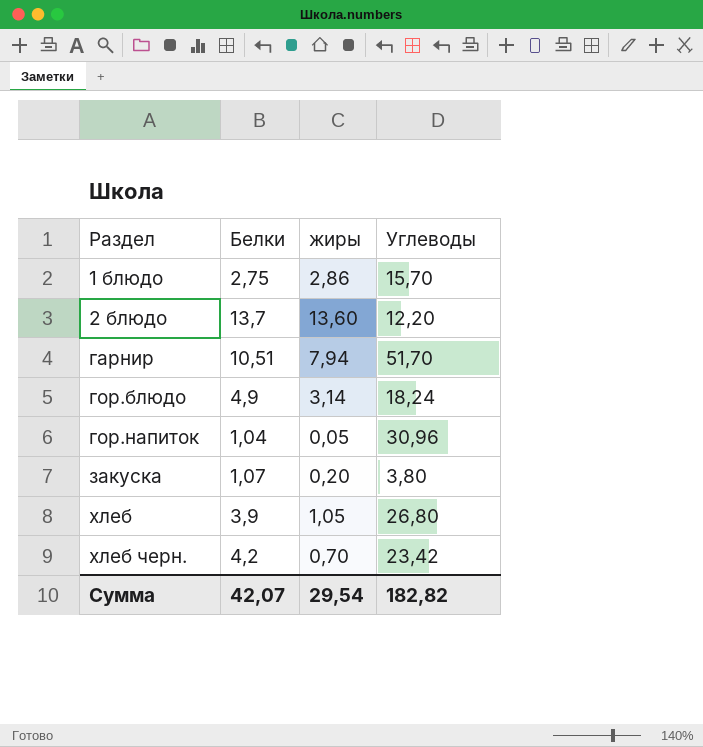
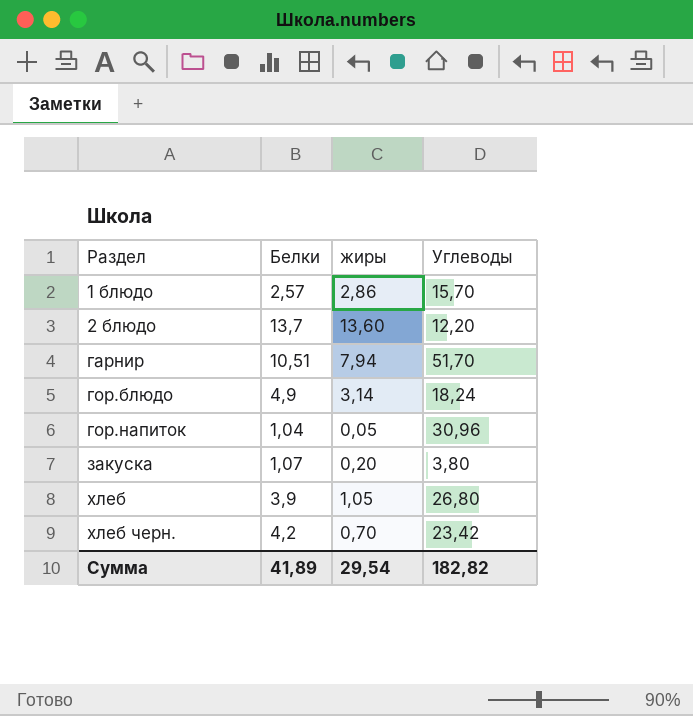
1 блюдо | Белки: 2,75 -> 2,57
Сумма | Белки: 42,07 -> 41,89

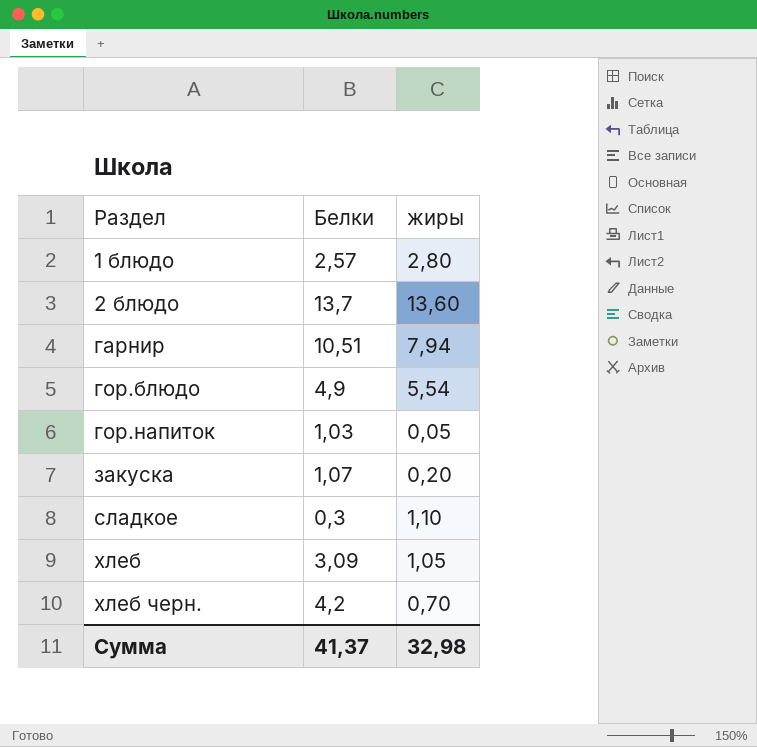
column Углеводы | position: 4 -> none
1 блюдо | жиры: 2,86 -> 2,80
гор.блюдо | жиры: 3,14 -> 5,54
гор.напиток | Белки: 1,04 -> 1,03
row сладкое: none -> 0,3 | 1,10
хлеб | Белки: 3,9 -> 3,09
Сумма | Белки: 41,89 -> 41,37
Сумма | жиры: 29,54 -> 32,98

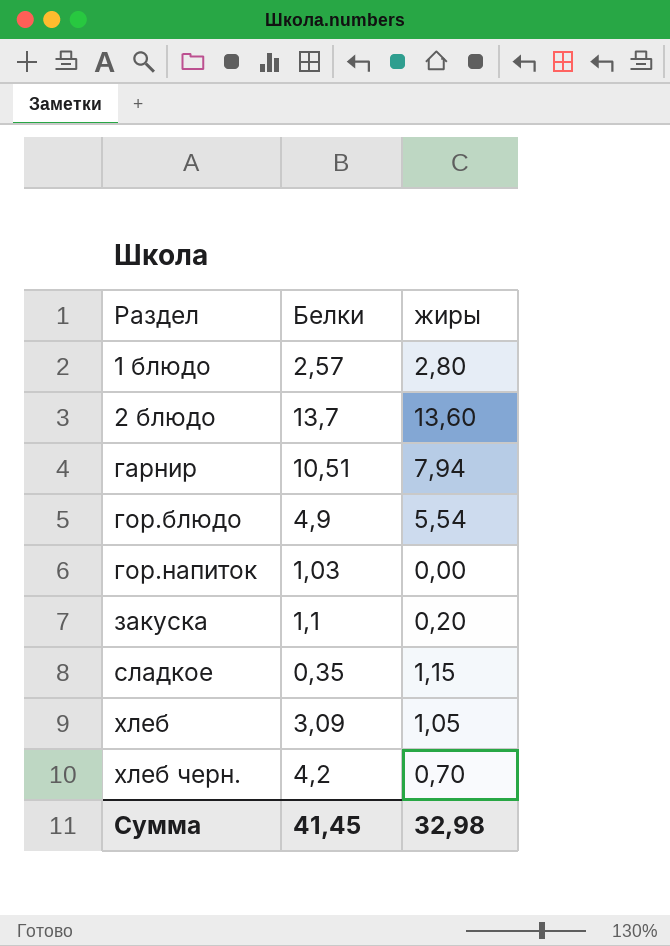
гор.напиток | жиры: 0,05 -> 0,00
закуска | Белки: 1,07 -> 1,1
сладкое | Белки: 0,3 -> 0,35
сладкое | жиры: 1,10 -> 1,15
Сумма | Белки: 41,37 -> 41,45

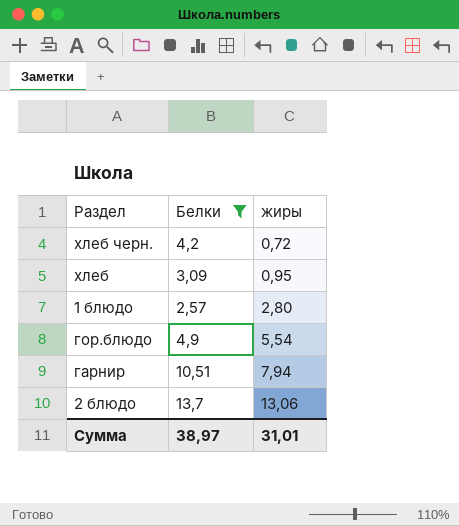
filter: none -> Белки >= 2,57
row order: Раздел ascending -> жиры ascending
хлеб черн. | жиры: 0,70 -> 0,72
хлеб | жиры: 1,05 -> 0,95
2 блюдо | жиры: 13,60 -> 13,06
Сумма | Белки: 41,45 -> 38,97
Сумма | жиры: 32,98 -> 31,01

